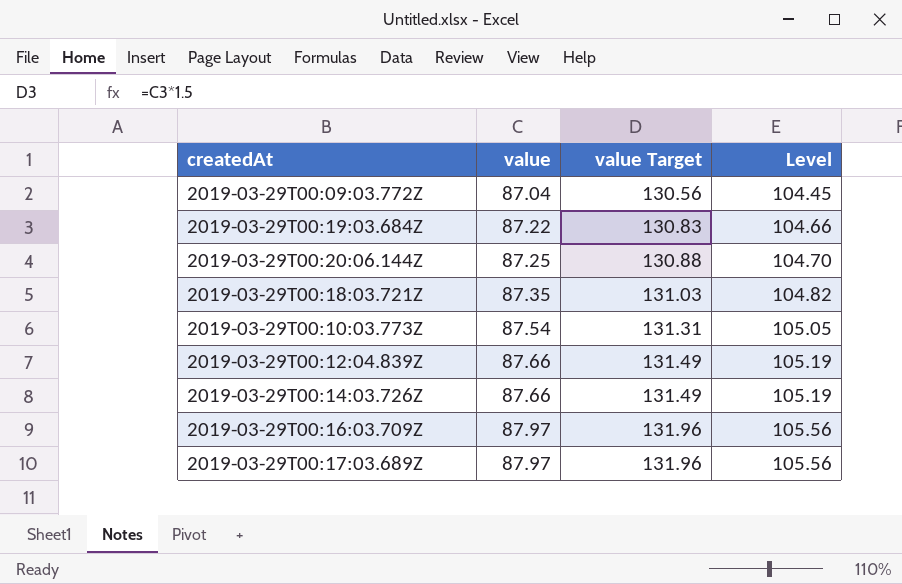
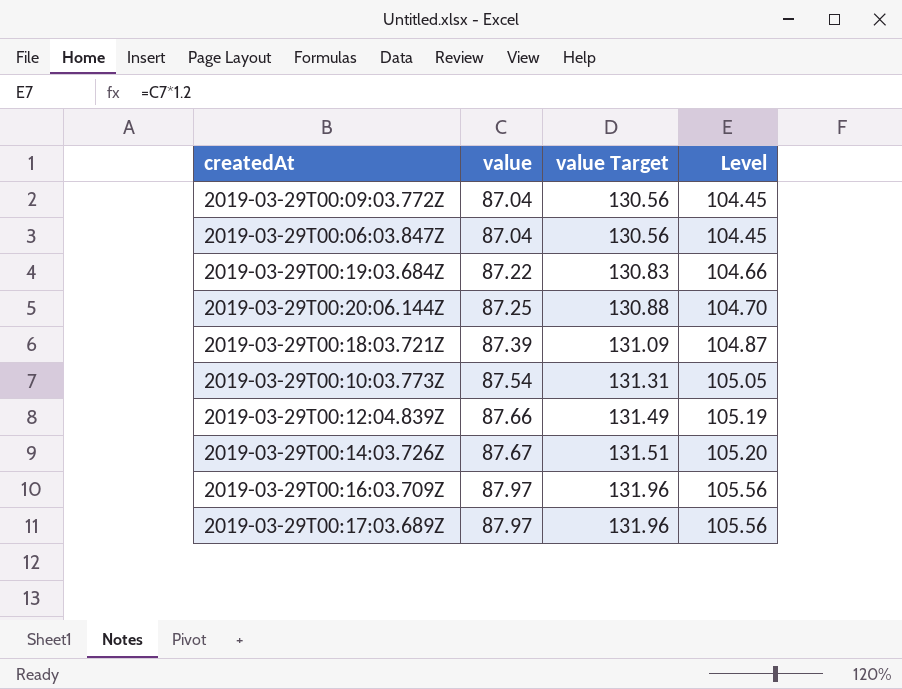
row 2019-03-29T00:06:03.847Z: none -> 87.04 | 130.56 | 104.45
2019-03-29T00:18:03.721Z | value: 87.35 -> 87.39
2019-03-29T00:18:03.721Z | value Target: 131.03 -> 131.09
2019-03-29T00:18:03.721Z | Level: 104.82 -> 104.87
2019-03-29T00:14:03.726Z | value: 87.66 -> 87.67
2019-03-29T00:14:03.726Z | value Target: 131.49 -> 131.51
2019-03-29T00:14:03.726Z | Level: 105.19 -> 105.20

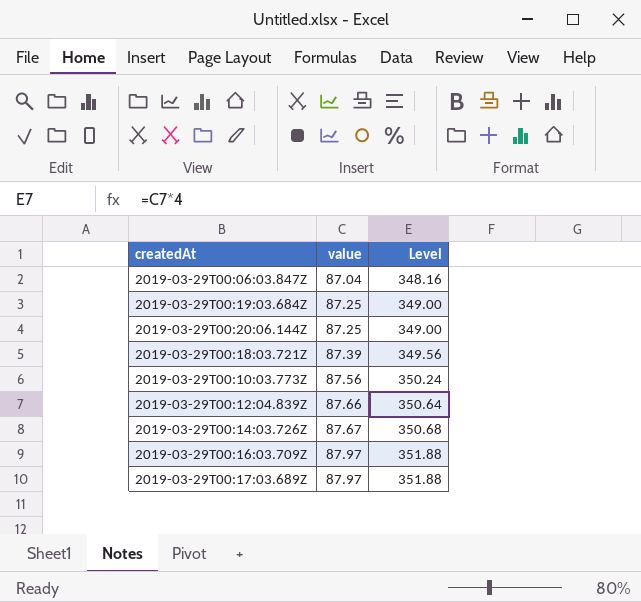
column value Target | formula: [value] * 1.5 -> none
column Level | formula: [value] * 1.2 -> [value] * 4
row 2019-03-29T00:09:03.772Z: 87.04 | 130.56 | 104.45 -> none
2019-03-29T00:19:03.684Z | value: 87.22 -> 87.25
2019-03-29T00:10:03.773Z | value: 87.54 -> 87.56

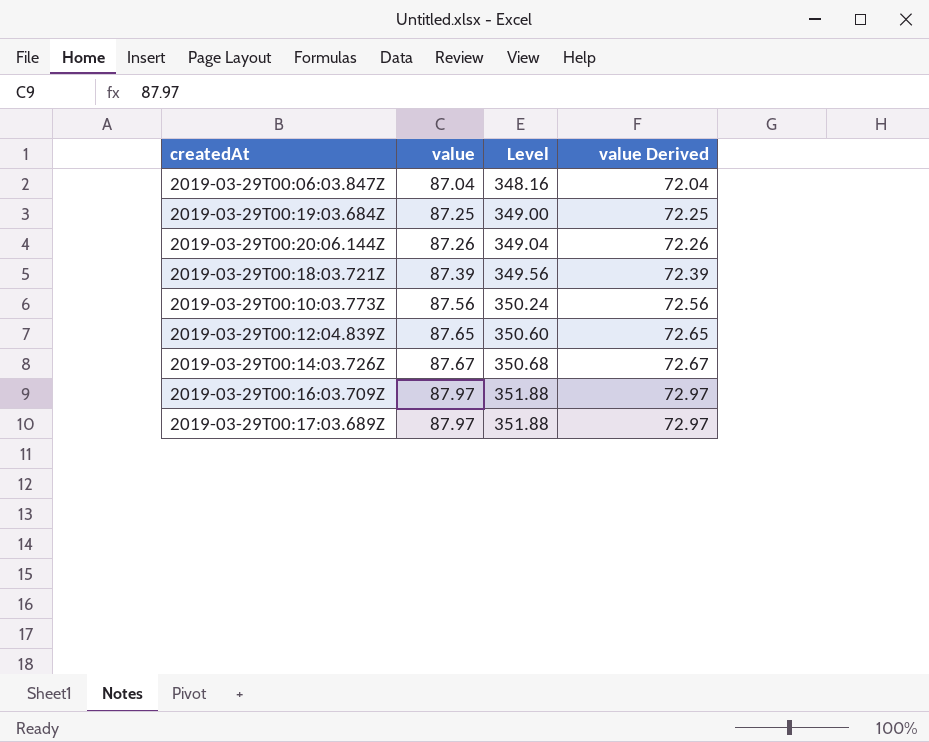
column value Derived | formula: none -> [value] - 15
2019-03-29T00:20:06.144Z | value: 87.25 -> 87.26
2019-03-29T00:20:06.144Z | Level: 349.00 -> 349.04
2019-03-29T00:12:04.839Z | value: 87.66 -> 87.65
2019-03-29T00:12:04.839Z | Level: 350.64 -> 350.60

